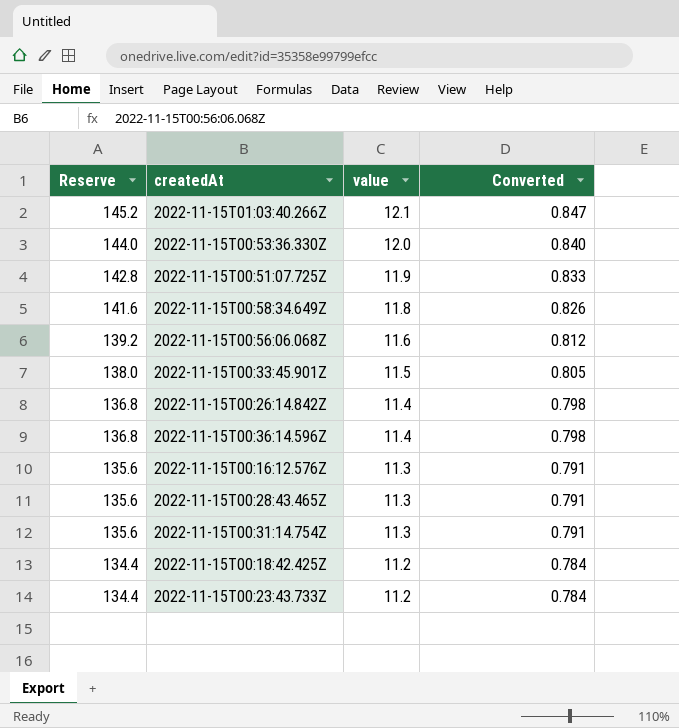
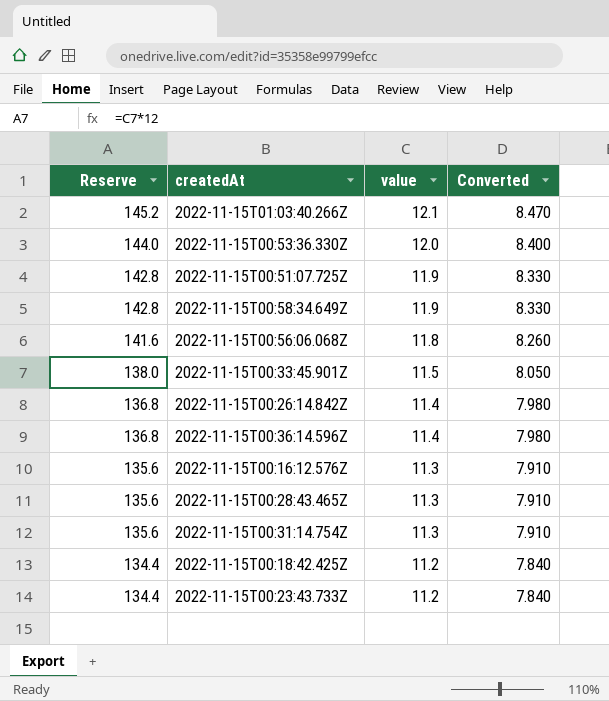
column Converted | formula: [value] * 0.07 -> [value] * 0.7
2022-11-15T00:58:34.649Z | Reserve: 141.6 -> 142.8
2022-11-15T00:58:34.649Z | value: 11.8 -> 11.9
2022-11-15T00:56:06.068Z | Reserve: 139.2 -> 141.6
2022-11-15T00:56:06.068Z | value: 11.6 -> 11.8

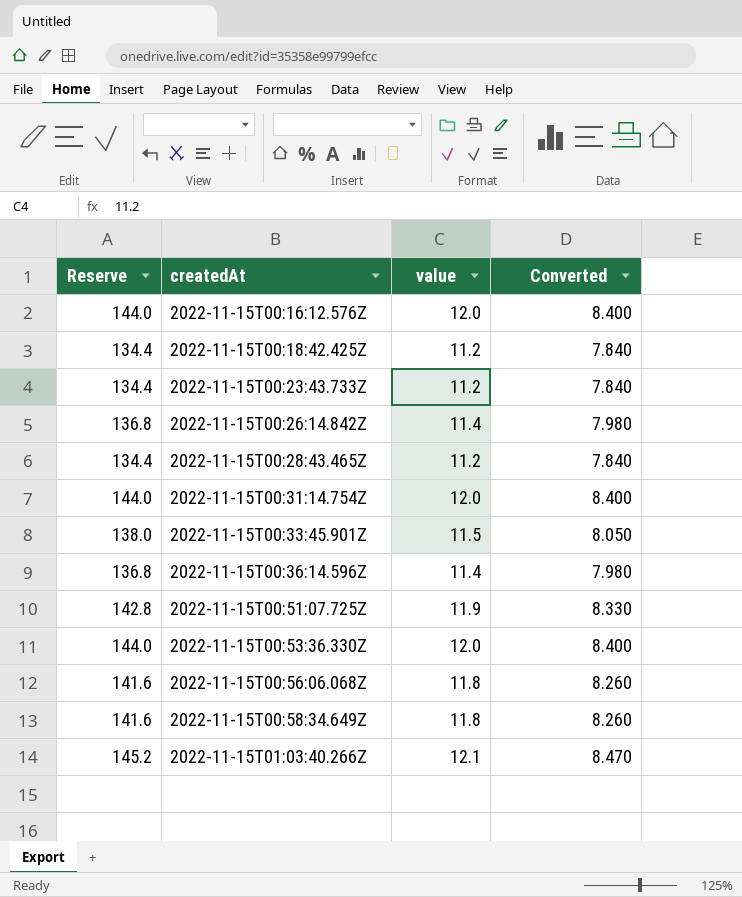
row order: Reserve descending -> createdAt ascending
2022-11-15T00:16:12.576Z | Reserve: 135.6 -> 144.0
2022-11-15T00:16:12.576Z | value: 11.3 -> 12.0
2022-11-15T00:16:12.576Z | Converted: 7.910 -> 8.400
2022-11-15T00:28:43.465Z | Reserve: 135.6 -> 134.4
2022-11-15T00:28:43.465Z | value: 11.3 -> 11.2
2022-11-15T00:28:43.465Z | Converted: 7.910 -> 7.840
2022-11-15T00:31:14.754Z | Reserve: 135.6 -> 144.0
2022-11-15T00:31:14.754Z | value: 11.3 -> 12.0
2022-11-15T00:31:14.754Z | Converted: 7.910 -> 8.400
2022-11-15T00:58:34.649Z | Reserve: 142.8 -> 141.6
2022-11-15T00:58:34.649Z | value: 11.9 -> 11.8
2022-11-15T00:58:34.649Z | Converted: 8.330 -> 8.260

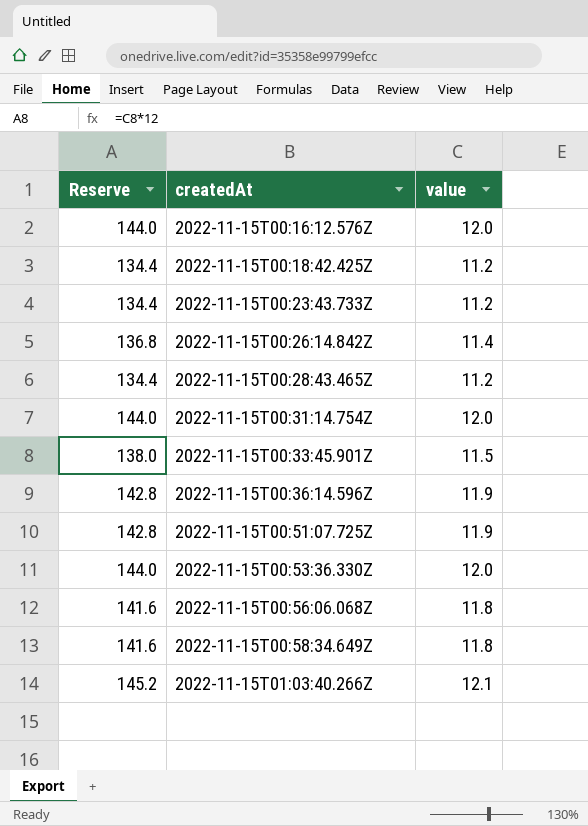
column Converted | formula: [value] * 0.7 -> none
2022-11-15T00:36:14.596Z | Reserve: 136.8 -> 142.8
2022-11-15T00:36:14.596Z | value: 11.4 -> 11.9

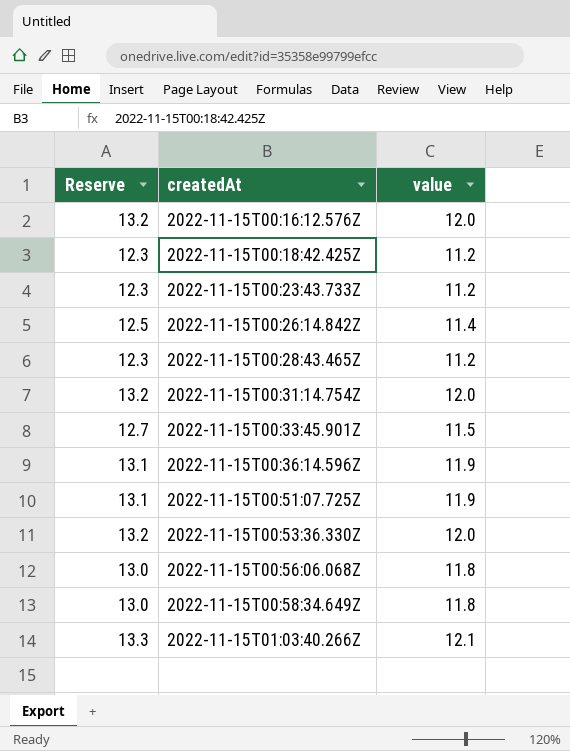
column Reserve | formula: [value] * 12 -> [value] * 1.1

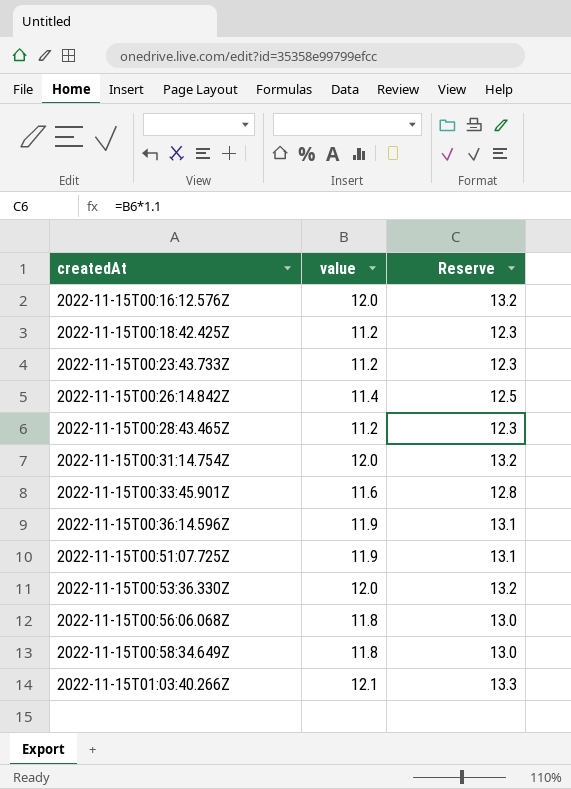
column Reserve | position: 1 -> 3
2022-11-15T00:33:45.901Z | value: 11.5 -> 11.6
2022-11-15T00:33:45.901Z | Reserve: 12.7 -> 12.8

